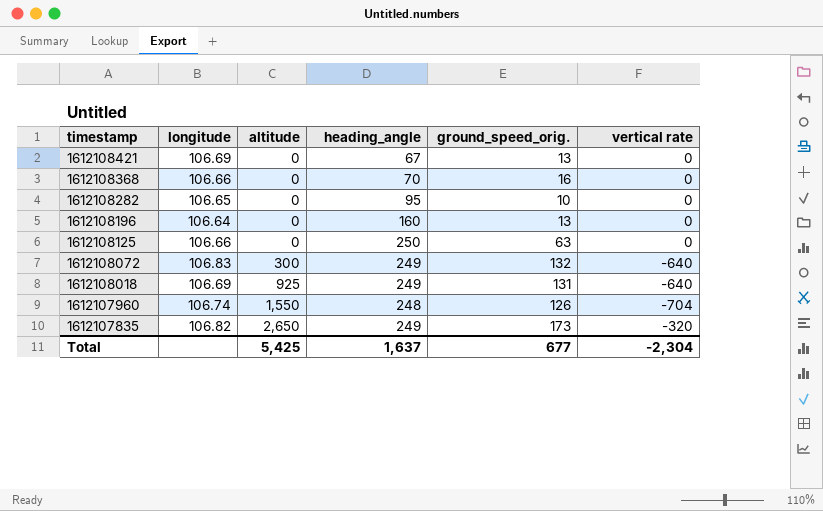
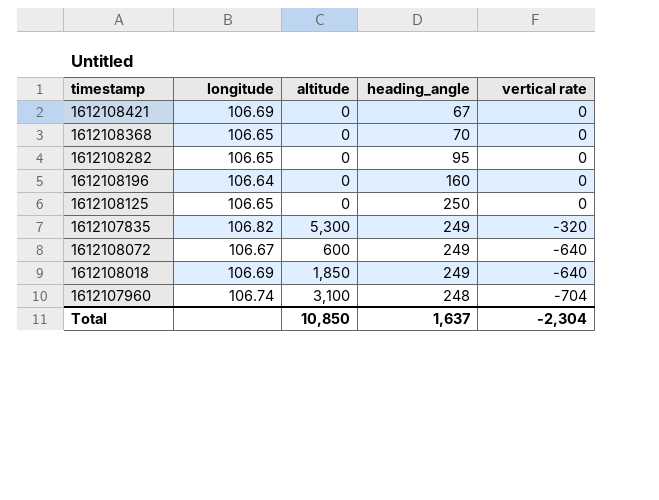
row order: timestamp descending -> vertical rate descending
column ground_speed_orig. | position: 5 -> none
1612108368 | longitude: 106.66 -> 106.65
1612108125 | longitude: 106.66 -> 106.65
1612107835 | altitude: 2,650 -> 5,300
1612108072 | longitude: 106.83 -> 106.67
1612108072 | altitude: 300 -> 600
1612108018 | altitude: 925 -> 1,850
1612107960 | altitude: 1,550 -> 3,100
Total | altitude: 5,425 -> 10,850

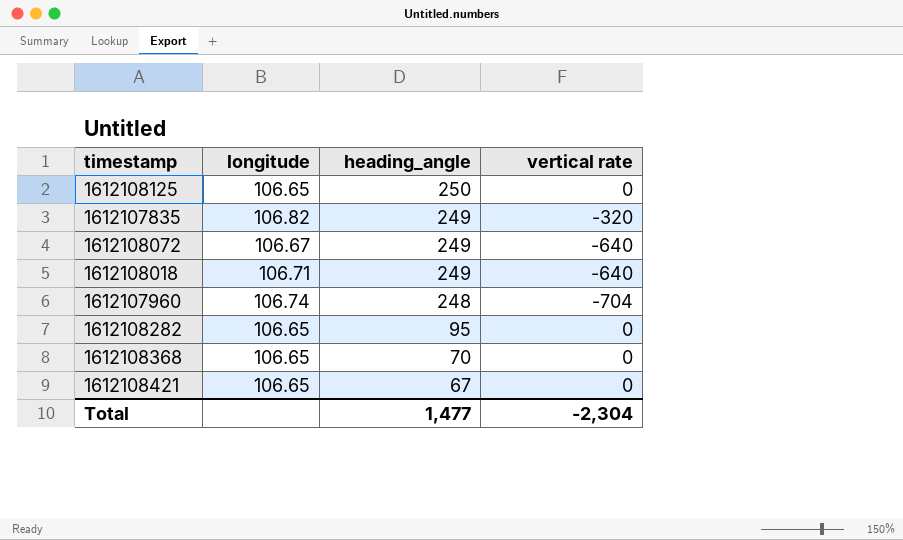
row order: vertical rate descending -> heading_angle descending
column altitude | position: 3 -> none
row 1612108196: 106.64 | 0 | 160 | 0 -> none
1612108018 | longitude: 106.69 -> 106.71
1612108421 | longitude: 106.69 -> 106.65
Total | heading_angle: 1,637 -> 1,477

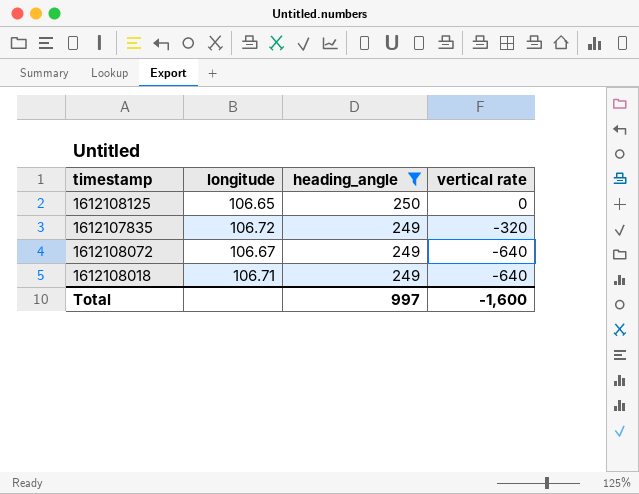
filter: none -> heading_angle >= 249
1612107835 | longitude: 106.82 -> 106.72
Total | heading_angle: 1,477 -> 997
Total | vertical rate: -2,304 -> -1,600

